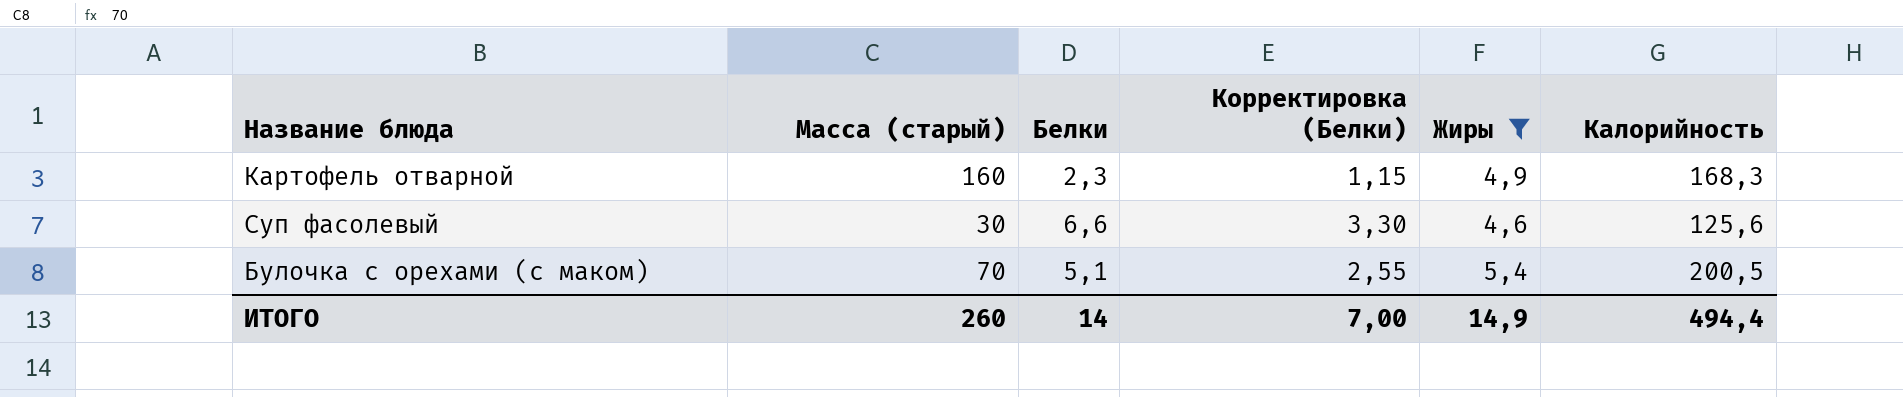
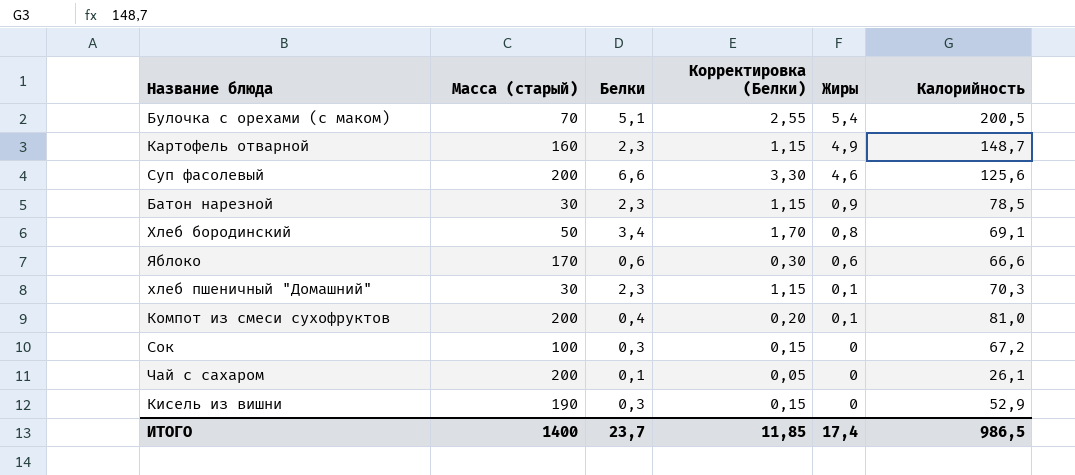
filter: Жиры >= 4,6 -> none
row order: none -> Жиры descending
Картофель отварной | Калорийность: 168,3 -> 148,7
Суп фасолевый | Масса (старый): 30 -> 200
ИТОГО | Масса (старый): 260 -> 1400
ИТОГО | Белки: 14 -> 23,7
ИТОГО | Корректировка (Белки): 7,00 -> 11,85
ИТОГО | Жиры: 14,9 -> 17,4
ИТОГО | Калорийность: 494,4 -> 986,5

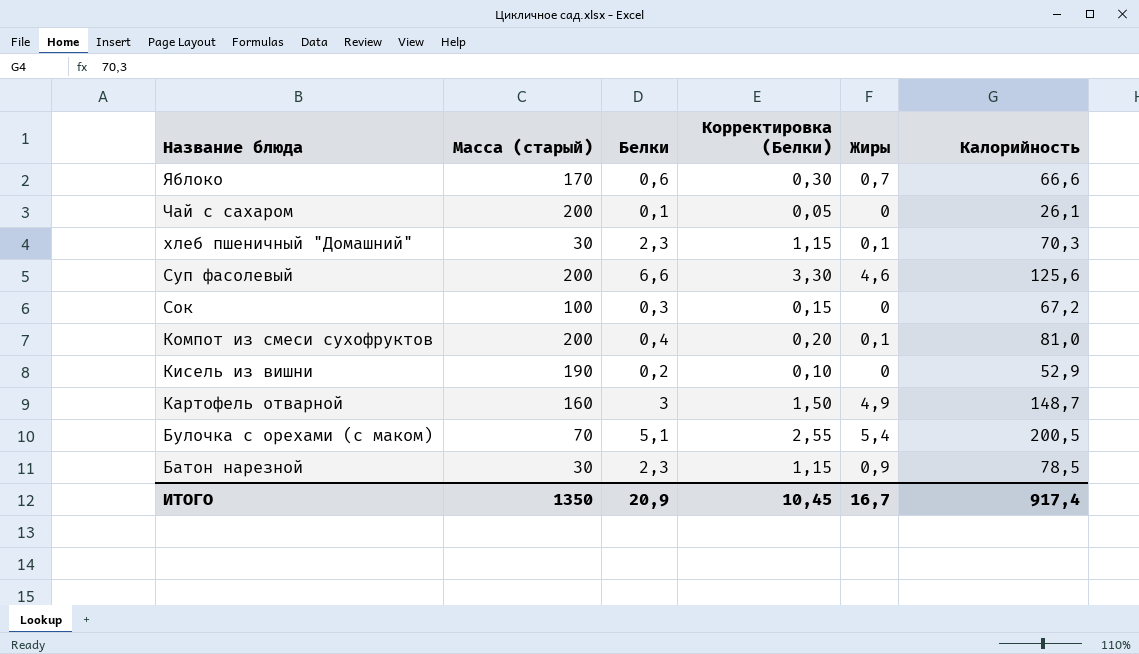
row order: Жиры descending -> Название блюда descending
row Хлеб бородинский: 50 | 3,4 | 1,70 | 0,8 | 69,1 -> none
Яблоко | Жиры: 0,6 -> 0,7
Кисель из вишни | Белки: 0,3 -> 0,2
Кисель из вишни | Корректировка (Белки): 0,15 -> 0,10
Картофель отварной | Белки: 2,3 -> 3
Картофель отварной | Корректировка (Белки): 1,15 -> 1,50
ИТОГО | Масса (старый): 1400 -> 1350
ИТОГО | Белки: 23,7 -> 20,9
ИТОГО | Корректировка (Белки): 11,85 -> 10,45
ИТОГО | Жиры: 17,4 -> 16,7
ИТОГО | Калорийность: 986,5 -> 917,4

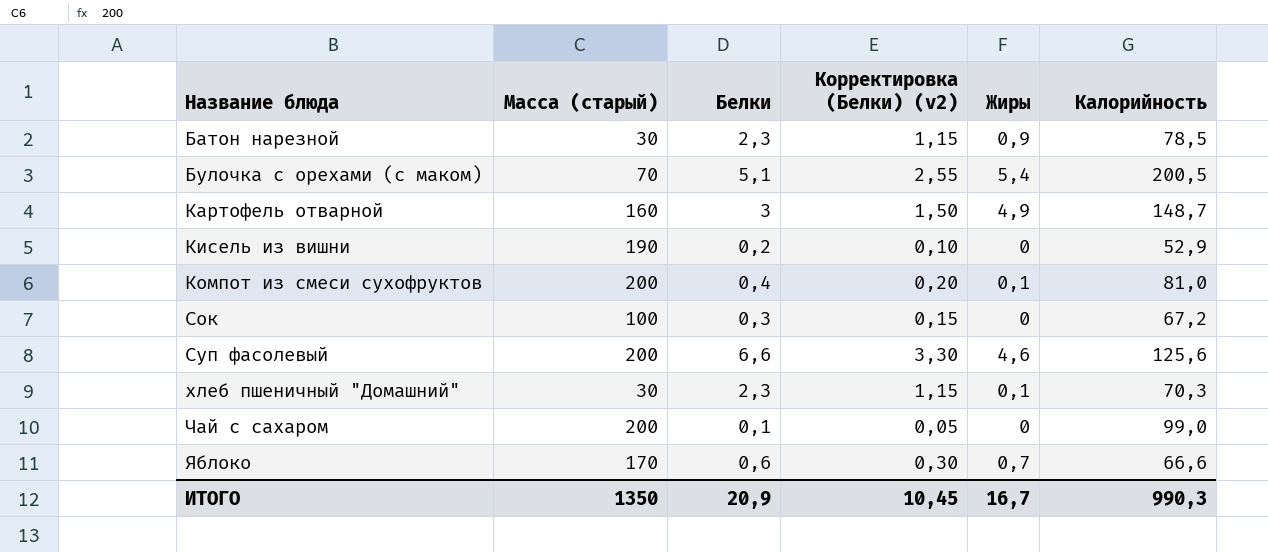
row order: Название блюда descending -> Название блюда ascending
column name: Корректировка (Белки) -> Корректировка (Белки) (v2)
Чай с сахаром | Калорийность: 26,1 -> 99,0
ИТОГО | Калорийность: 917,4 -> 990,3

